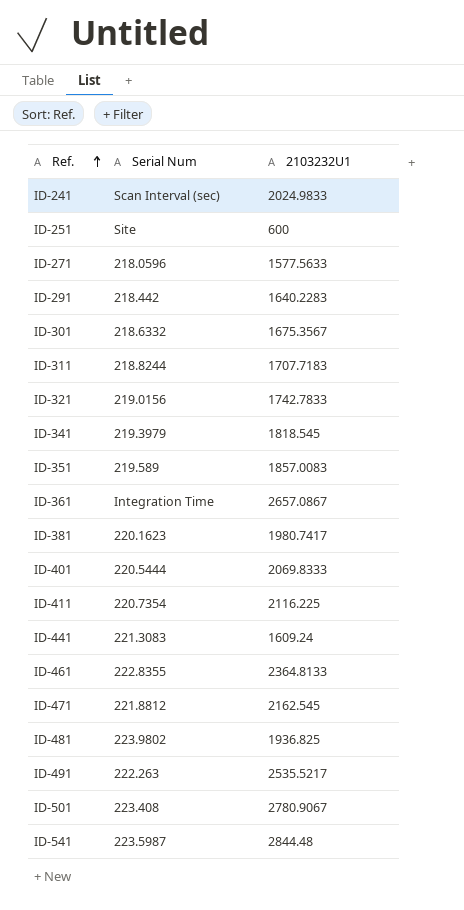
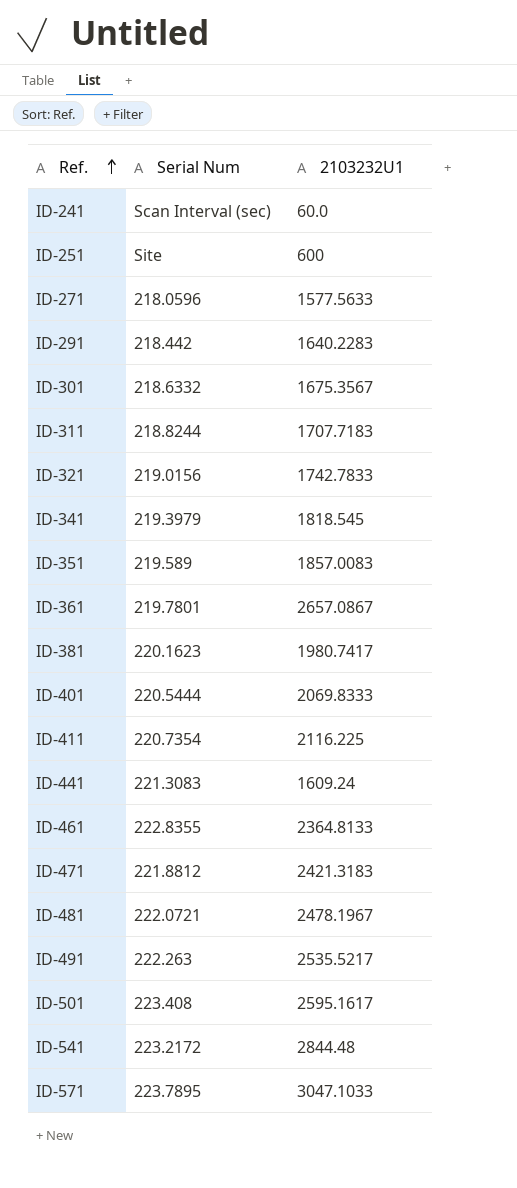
ID-241 | 2103232U1: 2024.9833 -> 60.0
ID-361 | Serial Num: Integration Time -> 219.7801
ID-471 | 2103232U1: 2162.545 -> 2421.3183
ID-481 | Serial Num: 223.9802 -> 222.0721
ID-481 | 2103232U1: 1936.825 -> 2478.1967
ID-501 | 2103232U1: 2780.9067 -> 2595.1617
ID-541 | Serial Num: 223.5987 -> 223.2172
row ID-571: none -> 223.7895 | 3047.1033

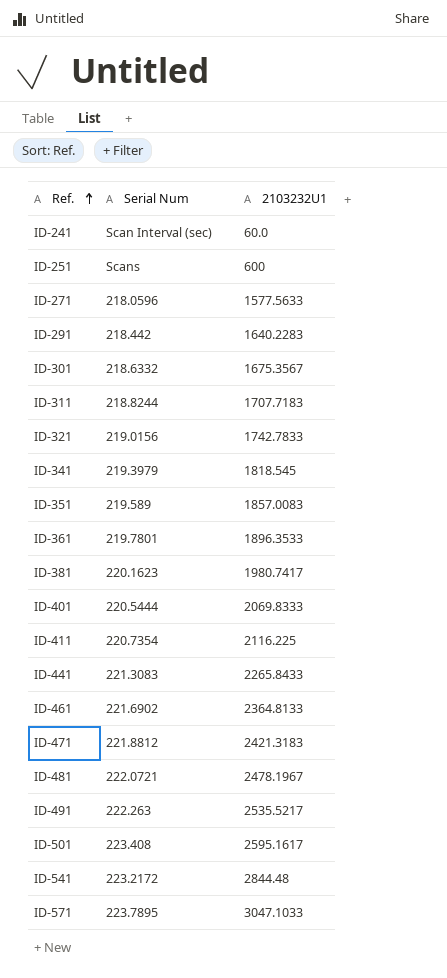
ID-251 | Serial Num: Site -> Scans
ID-361 | 2103232U1: 2657.0867 -> 1896.3533
ID-441 | 2103232U1: 1609.24 -> 2265.8433
ID-461 | Serial Num: 222.8355 -> 221.6902

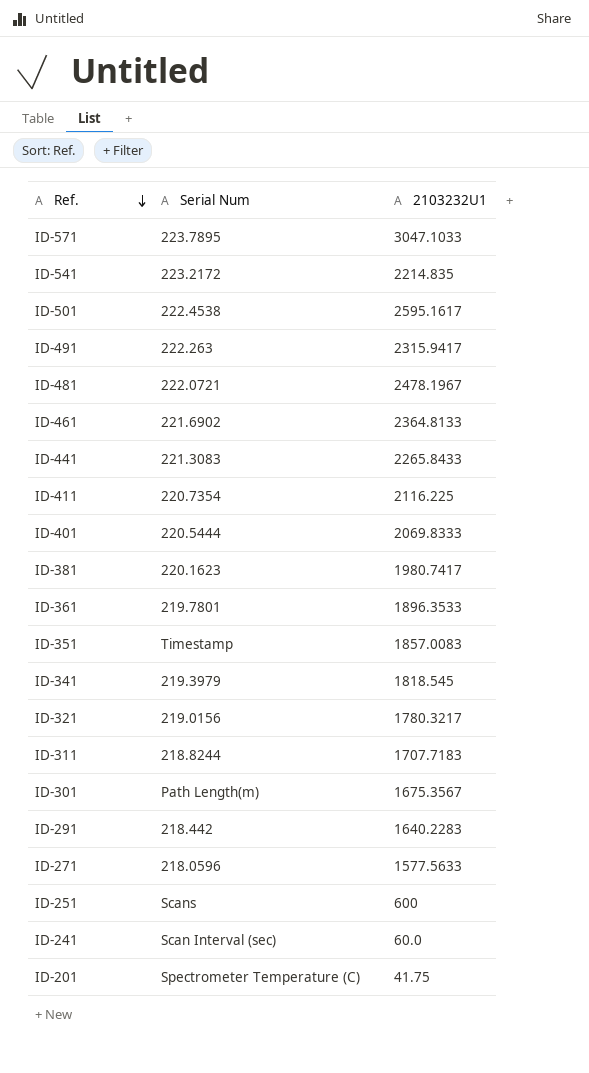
row order: Ref. ascending -> Ref. descending
row ID-471: 221.8812 | 2421.3183 -> none
ID-541 | 2103232U1: 2844.48 -> 2214.835
ID-501 | Serial Num: 223.408 -> 222.4538
ID-491 | 2103232U1: 2535.5217 -> 2315.9417
ID-351 | Serial Num: 219.589 -> Timestamp
ID-321 | 2103232U1: 1742.7833 -> 1780.3217
ID-301 | Serial Num: 218.6332 -> Path Length(m)
row ID-201: none -> Spectrometer Temperature (C) | 41.75

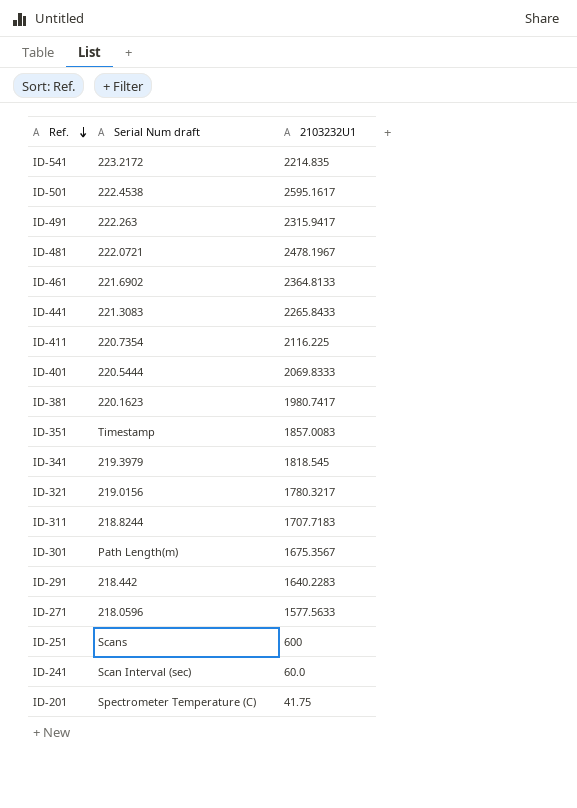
column name: Serial Num -> Serial Num draft
row ID-571: 223.7895 | 3047.1033 -> none
row ID-361: 219.7801 | 1896.3533 -> none

